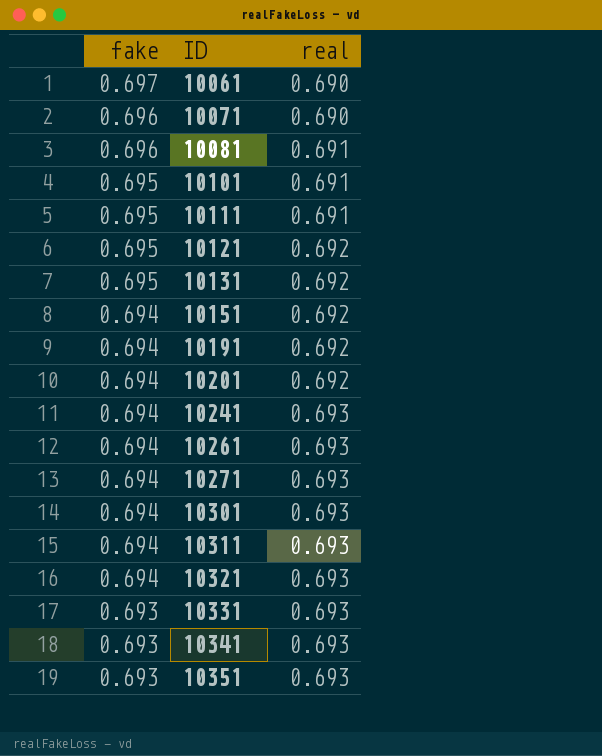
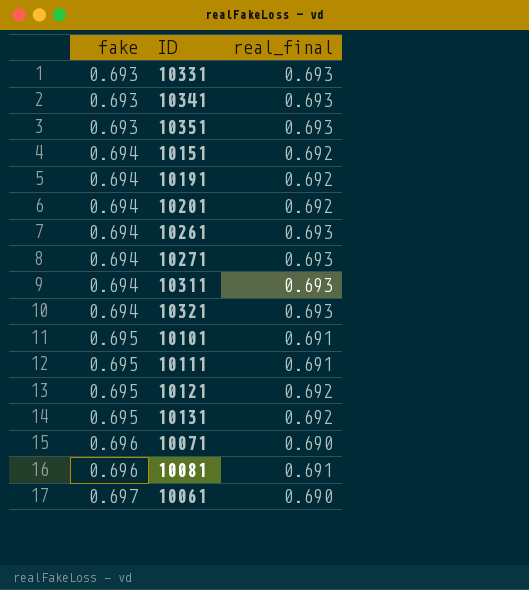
row order: fake descending -> fake ascending
column name: real -> real_final
row 10241: 0.694 | 0.693 -> none
row 10301: 0.694 | 0.693 -> none

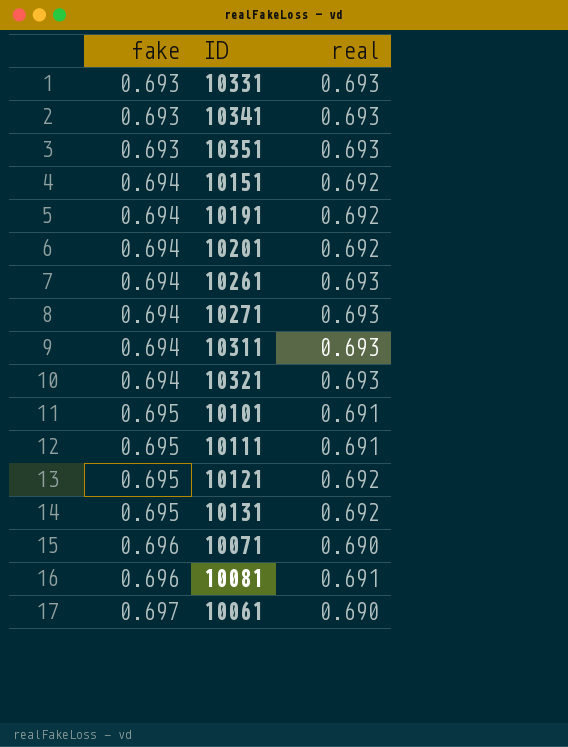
column name: real_final -> real

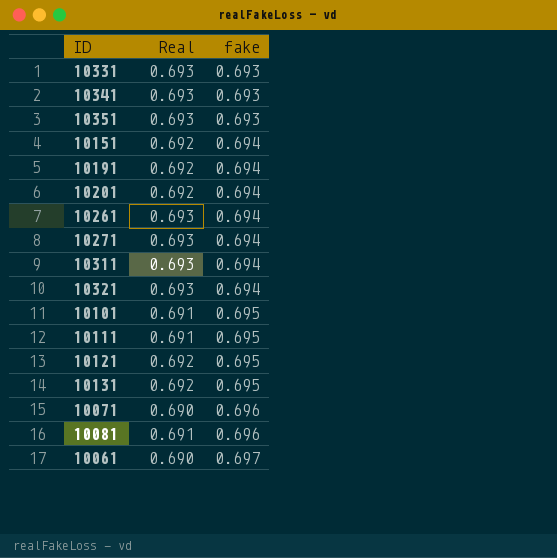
column name: real -> Real
column fake | position: 1 -> 3

